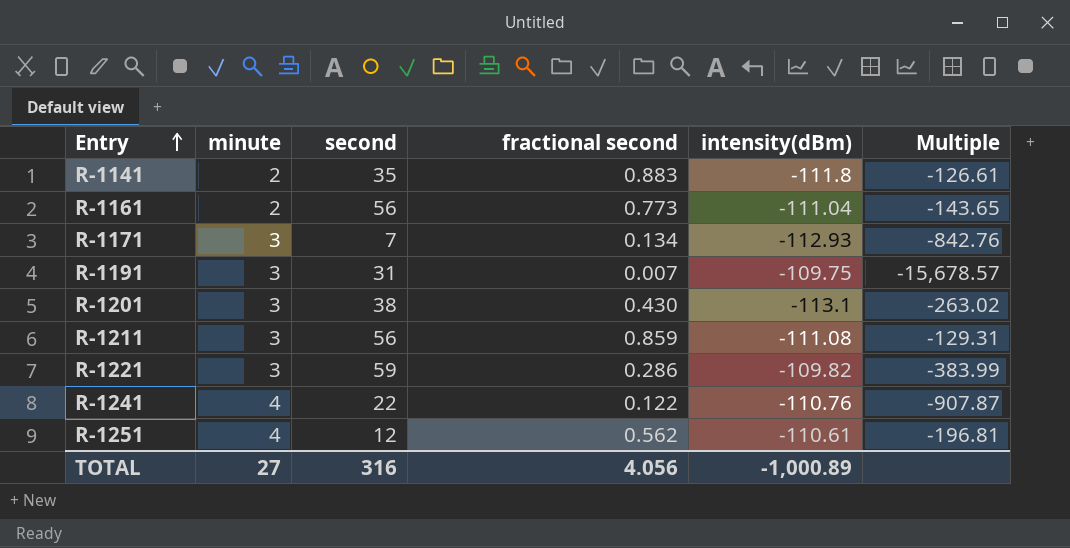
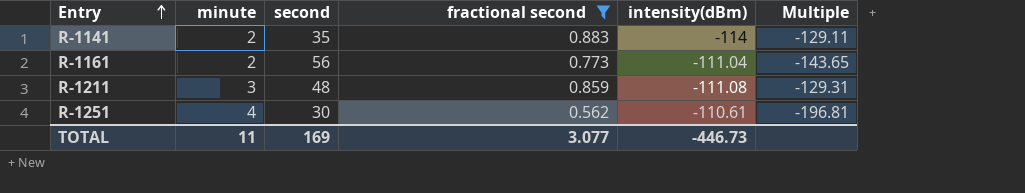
filter: none -> fractional second >= 0.562
R-1141 | intensity(dBm): -111.8 -> -114
R-1141 | Multiple: -126.61 -> -129.11
R-1211 | second: 56 -> 48
R-1251 | second: 12 -> 30
TOTAL | minute: 27 -> 11
TOTAL | second: 316 -> 169
TOTAL | fractional second: 4.056 -> 3.077
TOTAL | intensity(dBm): -1,000.89 -> -446.73

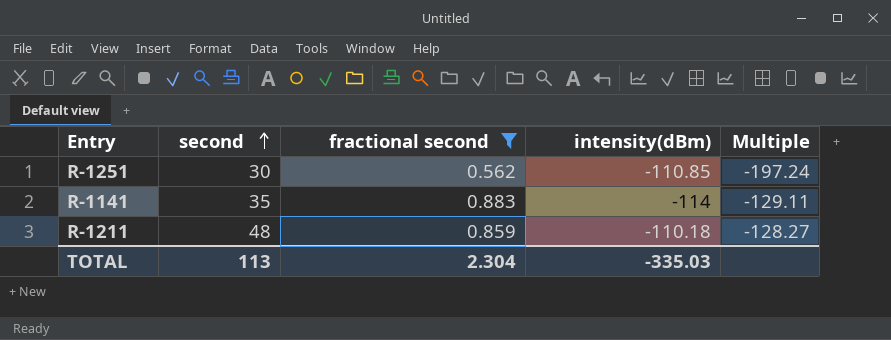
row order: Entry ascending -> second ascending
column minute | position: 2 -> none
row R-1161: 2 | 56 | 0.773 | -111.04 | -143.65 -> none
R-1251 | intensity(dBm): -110.61 -> -110.85
R-1251 | Multiple: -196.81 -> -197.24
R-1211 | intensity(dBm): -111.08 -> -110.18
R-1211 | Multiple: -129.31 -> -128.27
TOTAL | second: 169 -> 113
TOTAL | fractional second: 3.077 -> 2.304
TOTAL | intensity(dBm): -446.73 -> -335.03

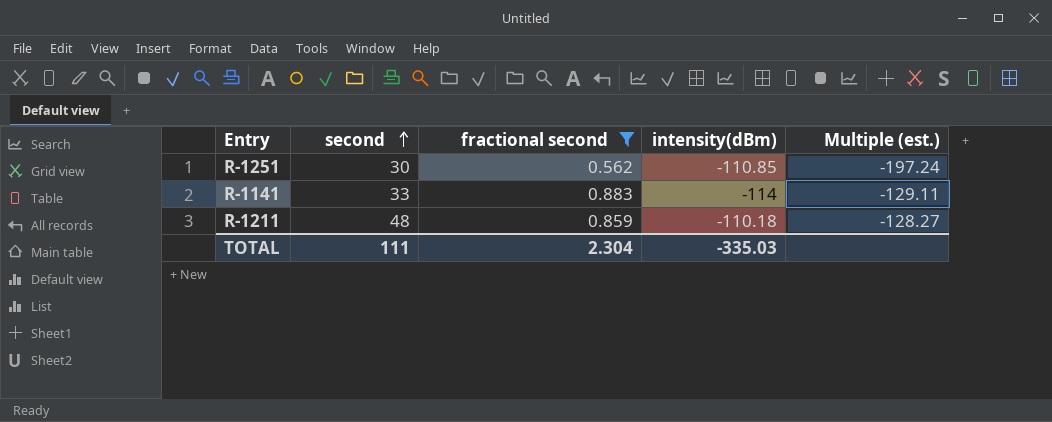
column name: Multiple -> Multiple (est.)
R-1141 | second: 35 -> 33
TOTAL | second: 113 -> 111

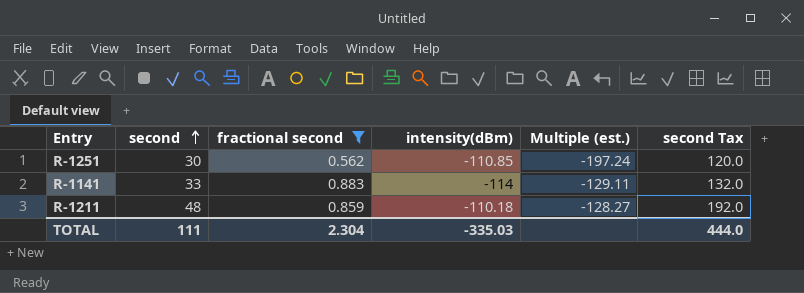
column second Tax | formula: none -> [second] * 4

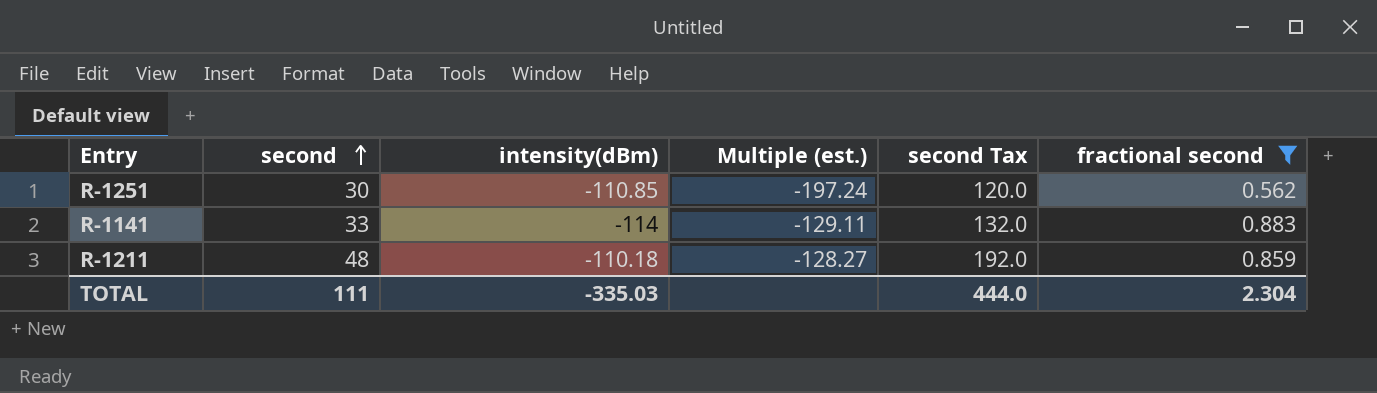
column fractional second | position: 3 -> 6

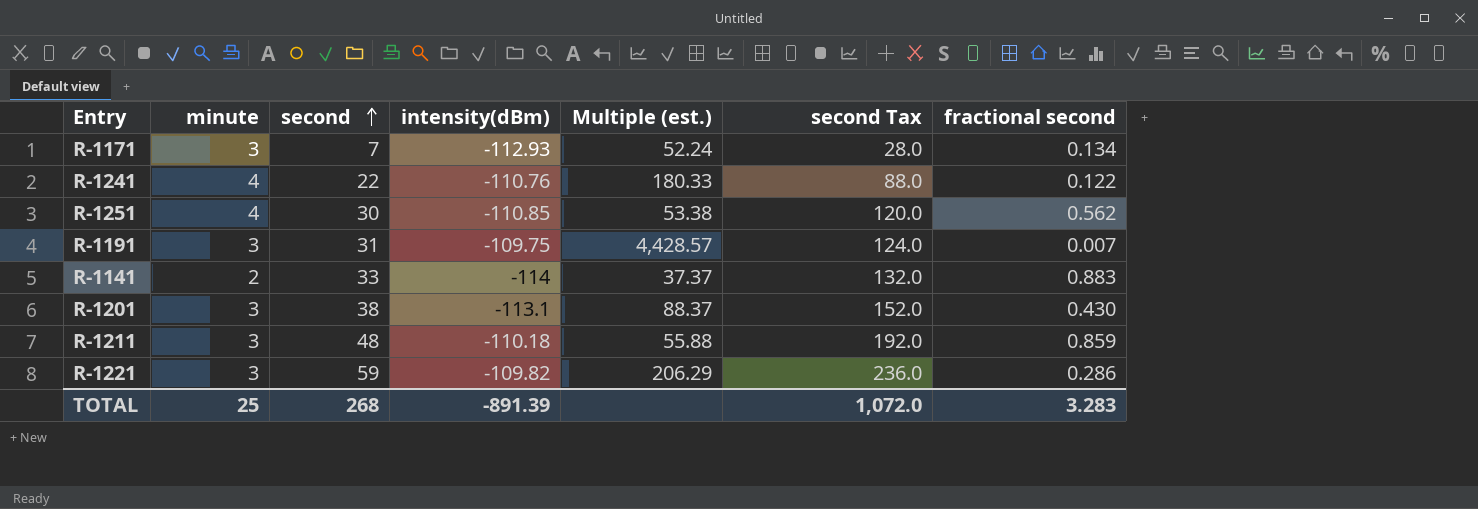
filter: fractional second >= 0.562 -> none
column minute | position: none -> 2
column Multiple (est.) | formula: [intensity(dBm)] / [fractional second] -> [second] / [fractional second]
TOTAL | second: 111 -> 268
TOTAL | intensity(dBm): -335.03 -> -891.39
TOTAL | second Tax: 444.0 -> 1,072.0
TOTAL | fractional second: 2.304 -> 3.283

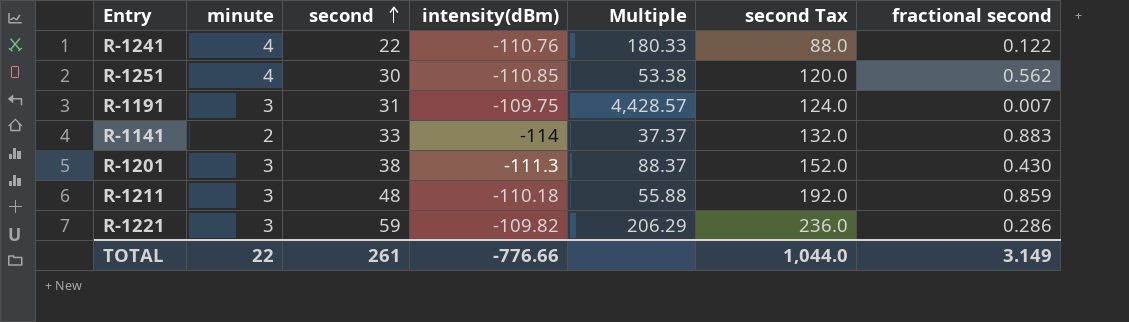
column name: Multiple (est.) -> Multiple
row R-1171: 3 | 7 | -112.93 | 52.24 | 28.0 | 0.134 -> none
R-1201 | intensity(dBm): -113.1 -> -111.3
TOTAL | minute: 25 -> 22
TOTAL | second: 268 -> 261
TOTAL | intensity(dBm): -891.39 -> -776.66
TOTAL | second Tax: 1,072.0 -> 1,044.0
TOTAL | fractional second: 3.283 -> 3.149

